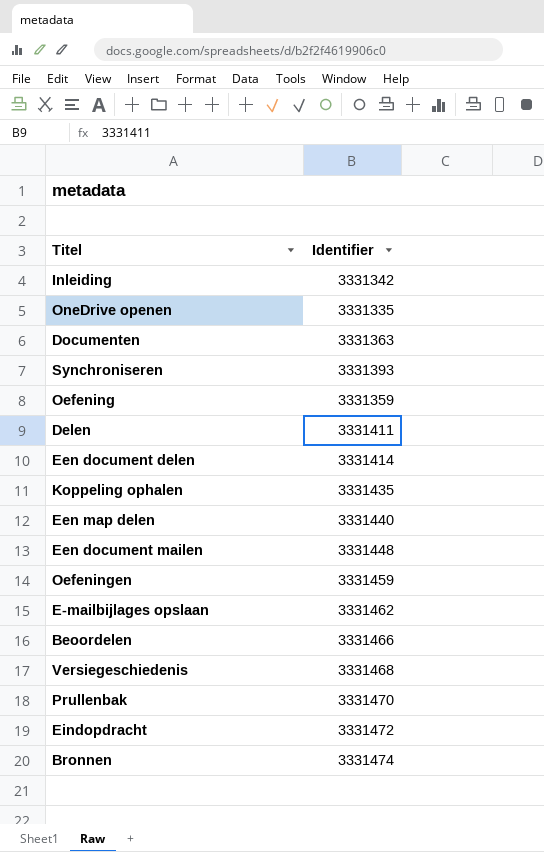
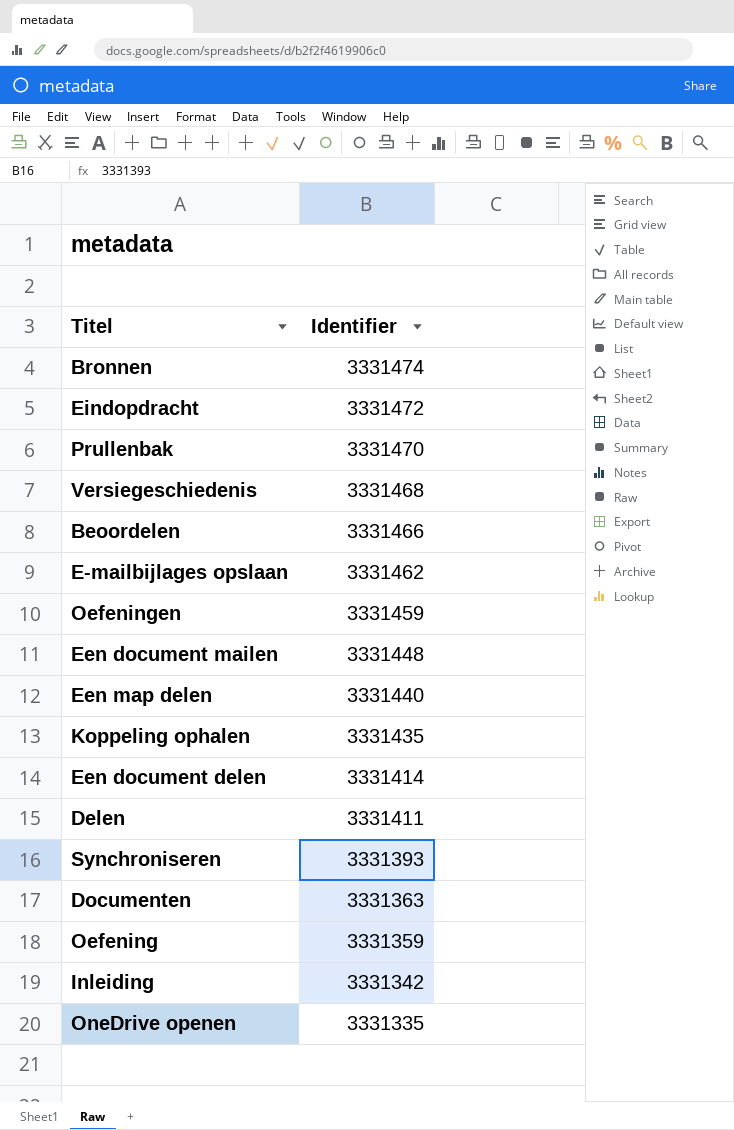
row order: none -> Identifier descending

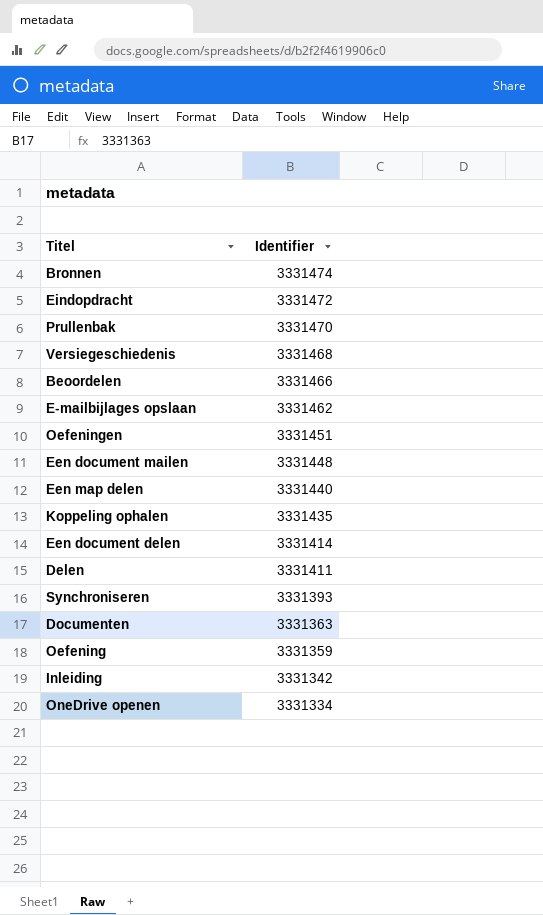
Oefeningen | Identifier: 3331459 -> 3331451
OneDrive openen | Identifier: 3331335 -> 3331334

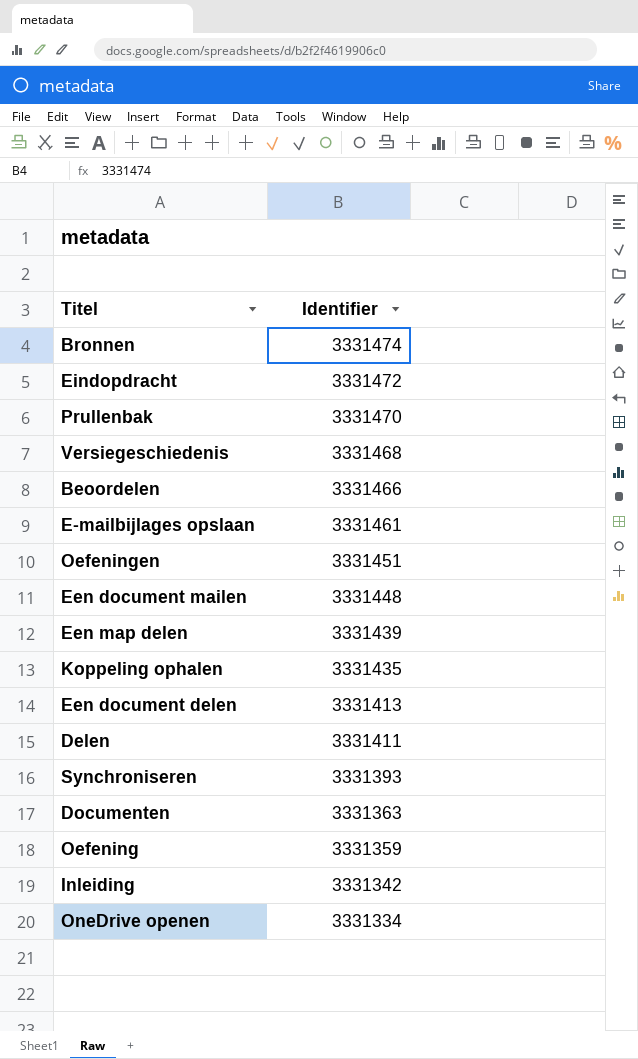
E-mailbijlages opslaan | Identifier: 3331462 -> 3331461
Een map delen | Identifier: 3331440 -> 3331439
Een document delen | Identifier: 3331414 -> 3331413

